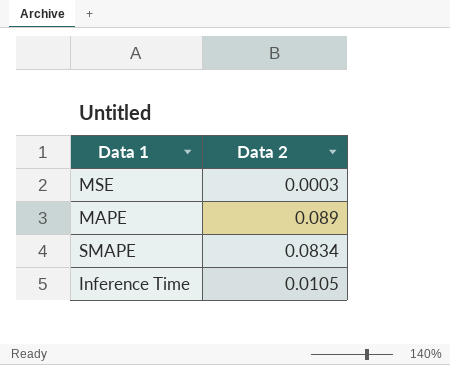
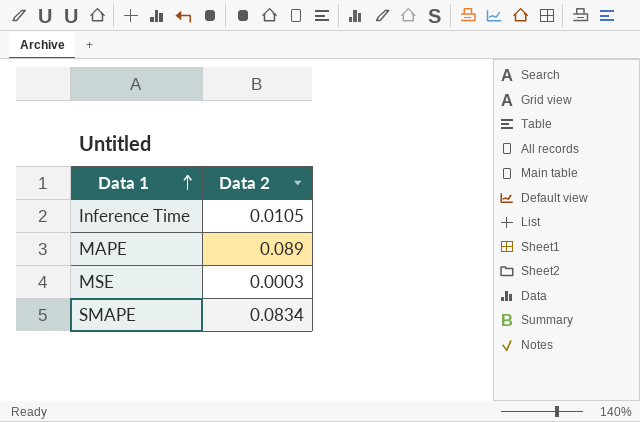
row order: none -> Data 1 ascending

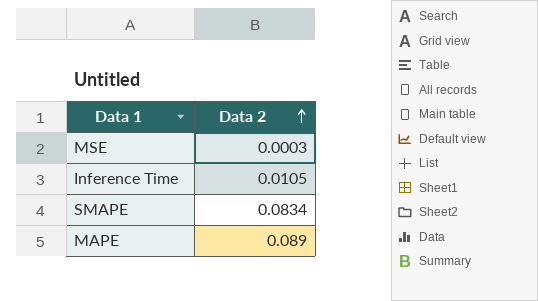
row order: Data 1 ascending -> Data 2 ascending

